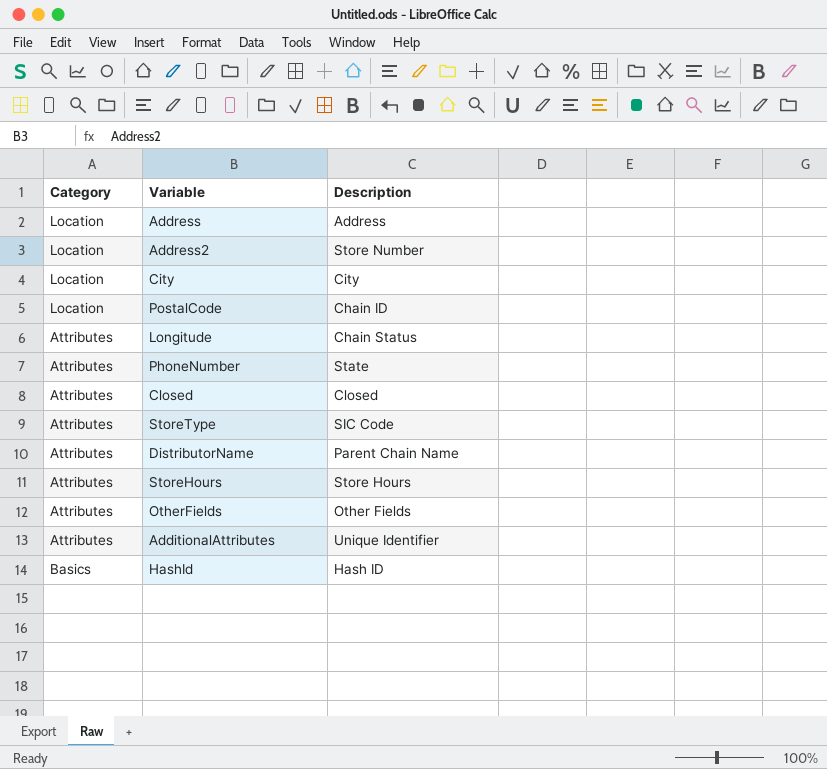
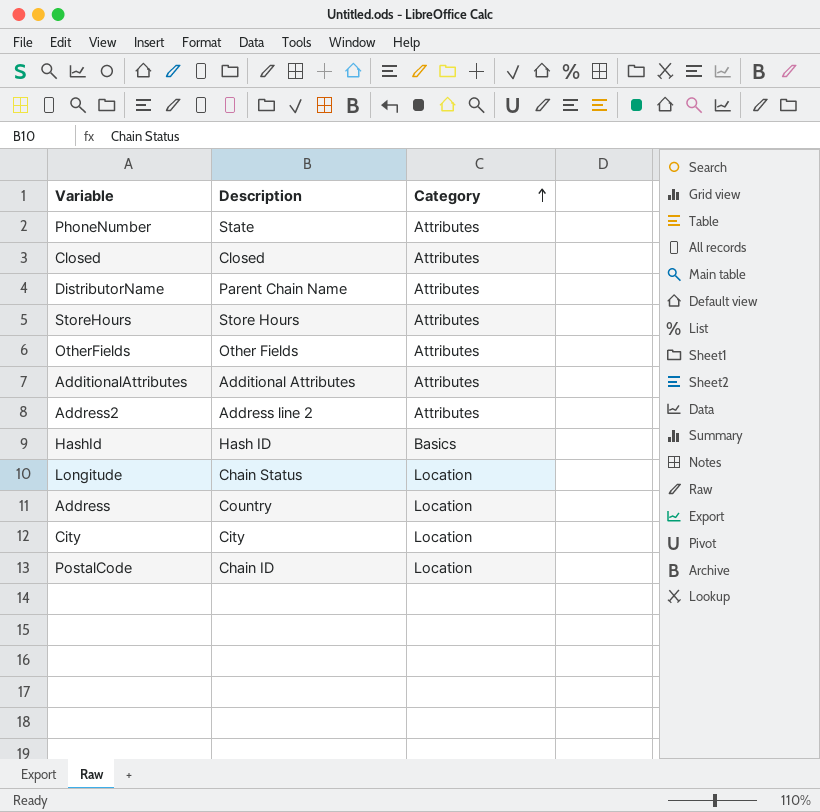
row order: none -> Category ascending
column Category | position: 1 -> 3
row StoreType: Attributes | SIC Code -> none
AdditionalAttributes | Description: Unique Identifier -> Additional Attributes
Address2 | Description: Store Number -> Address line 2
Address2 | Category: Location -> Attributes
Longitude | Category: Attributes -> Location
Address | Description: Address -> Country

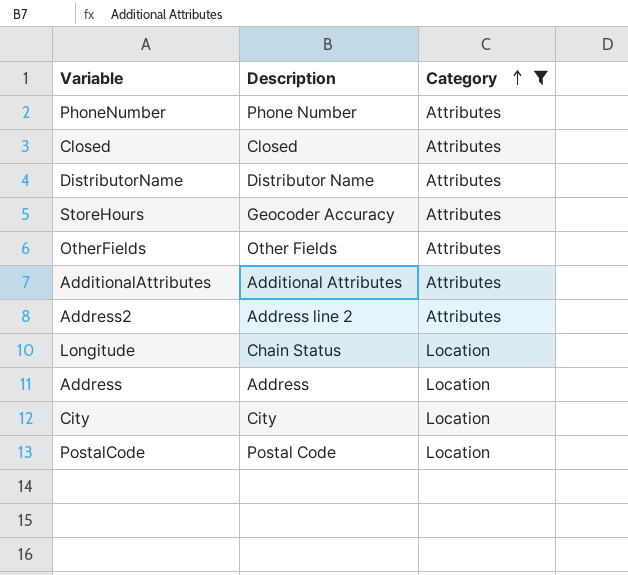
filter: none -> Category != Basics
PhoneNumber | Description: State -> Phone Number
DistributorName | Description: Parent Chain Name -> Distributor Name
StoreHours | Description: Store Hours -> Geocoder Accuracy
Address | Description: Country -> Address
PostalCode | Description: Chain ID -> Postal Code

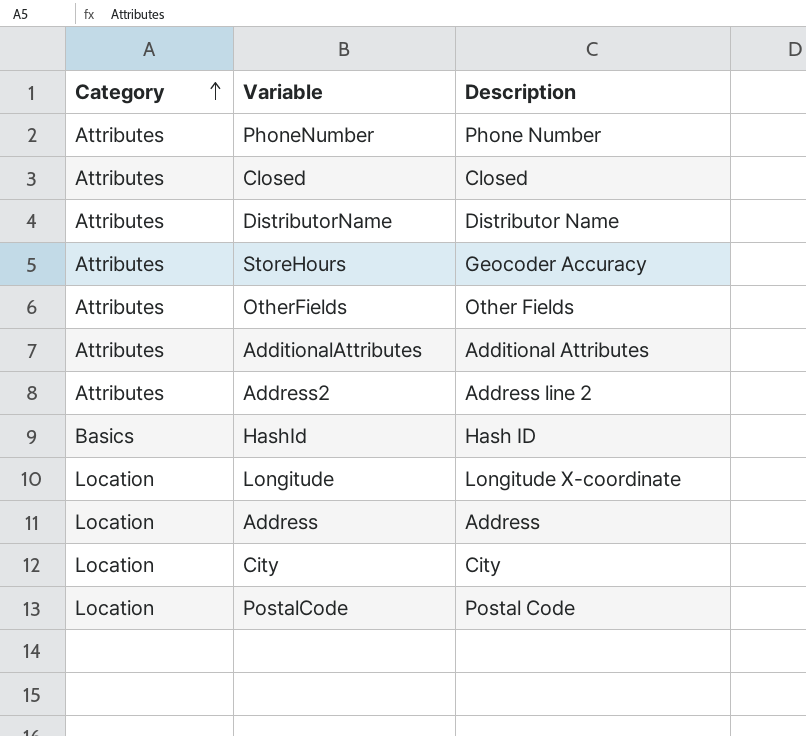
filter: Category != Basics -> none
column Category | position: 3 -> 1
Longitude | Description: Chain Status -> Longitude X-coordinate

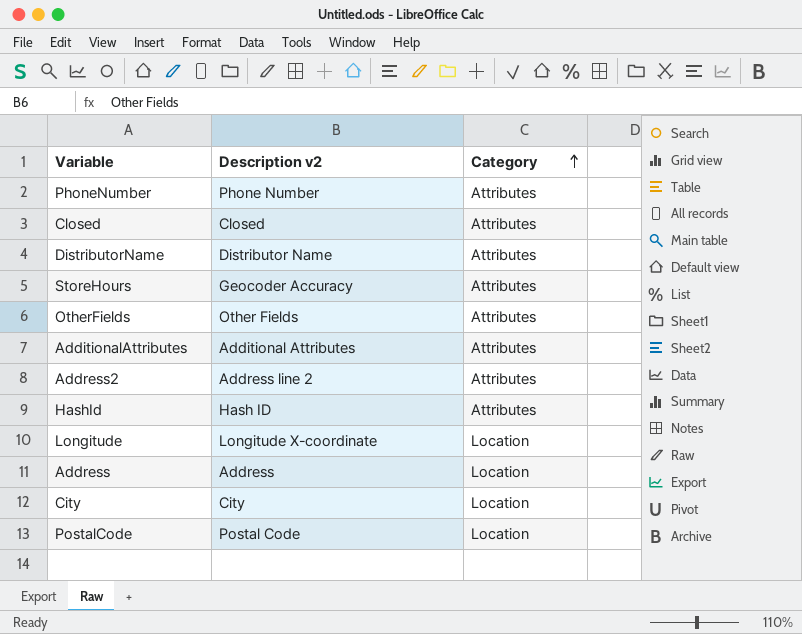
column name: Description -> Description v2
column Category | position: 1 -> 3
HashId | Category: Basics -> Attributes

